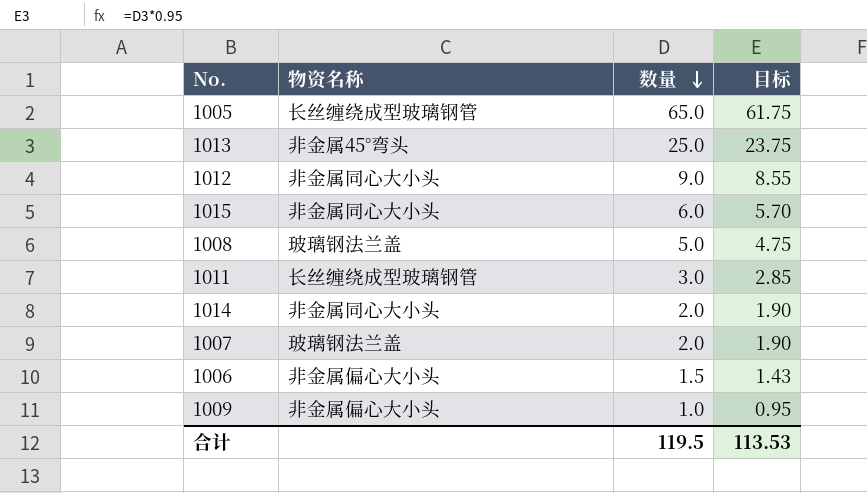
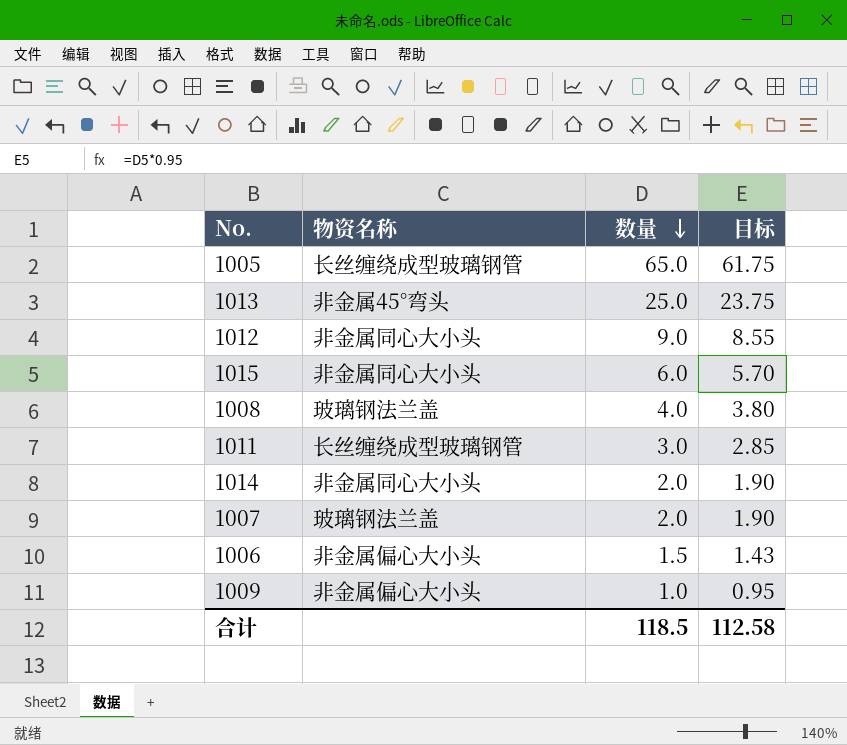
1008 | 数量: 5.0 -> 4.0
1008 | 目标: 4.75 -> 3.80
合计 | 数量: 119.5 -> 118.5
合计 | 目标: 113.53 -> 112.58

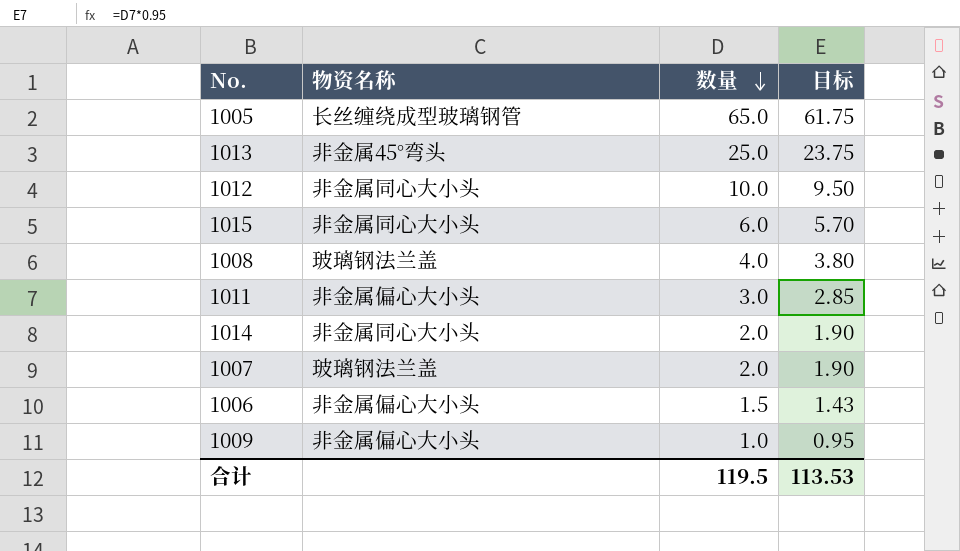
1012 | 数量: 9.0 -> 10.0
1012 | 目标: 8.55 -> 9.50
1011 | 物资名称: 长丝缠绕成型玻璃钢管 -> 非金属偏心大小头
合计 | 数量: 118.5 -> 119.5
合计 | 目标: 112.58 -> 113.53

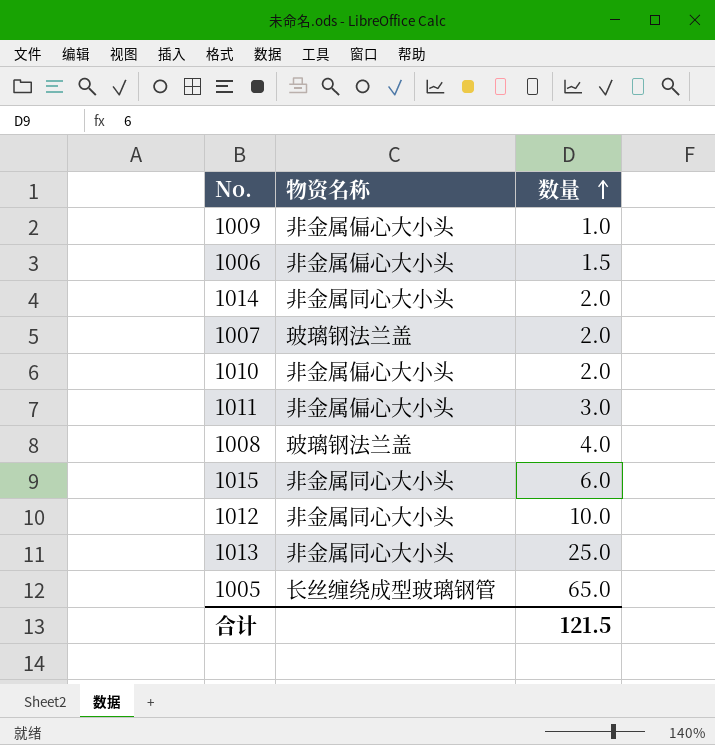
row order: 数量 descending -> 数量 ascending
column 目标 | formula: [数量] * 0.95 -> none
row 1010: none -> 非金属偏心大小头 | 2.0
1013 | 物资名称: 非金属45°弯头 -> 非金属同心大小头
合计 | 数量: 119.5 -> 121.5

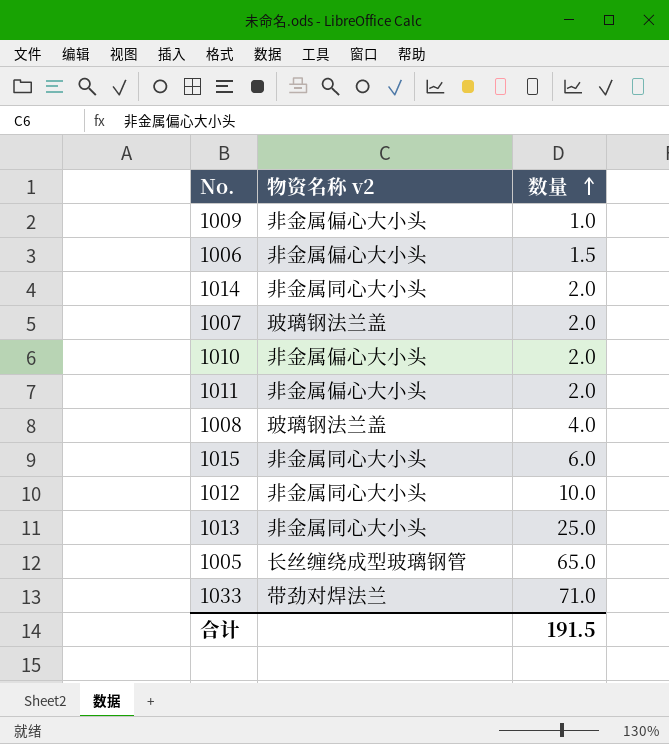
column name: 物资名称 -> 物资名称 v2
1011 | 数量: 3.0 -> 2.0
row 1033: none -> 带劲对焊法兰 | 71.0
合计 | 数量: 121.5 -> 191.5

